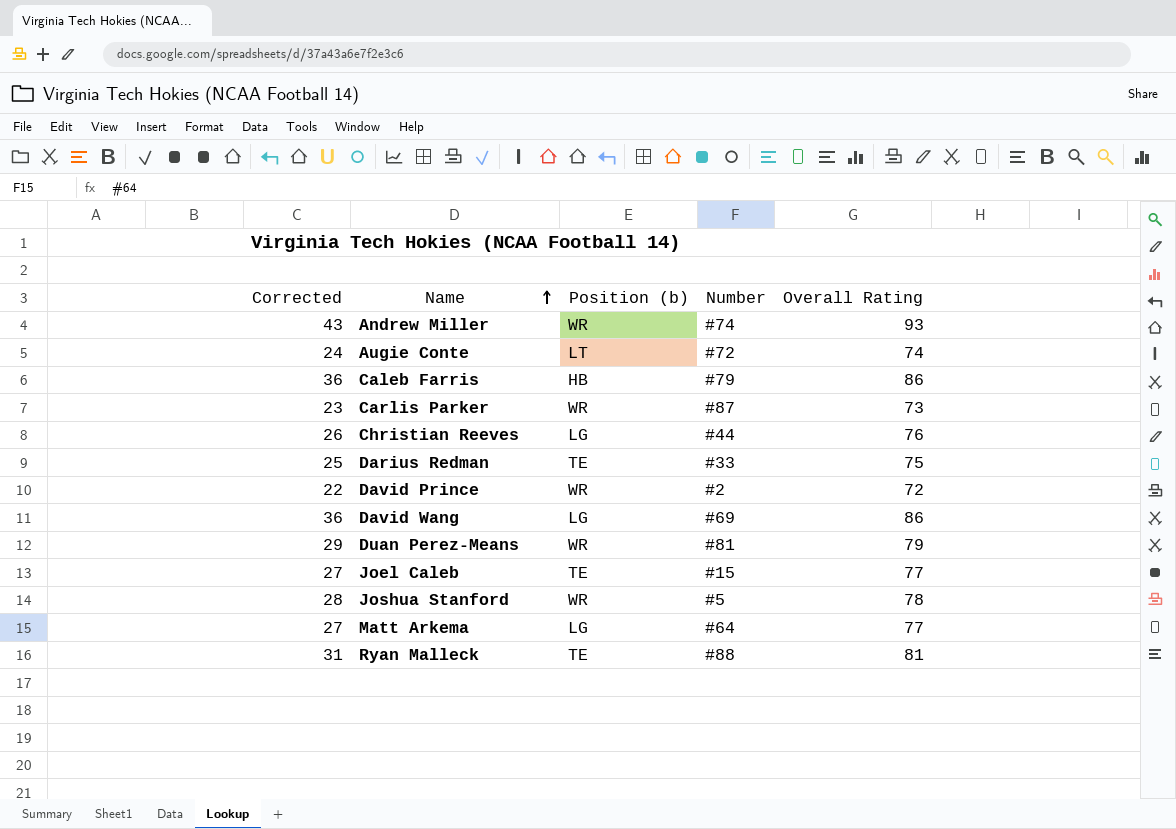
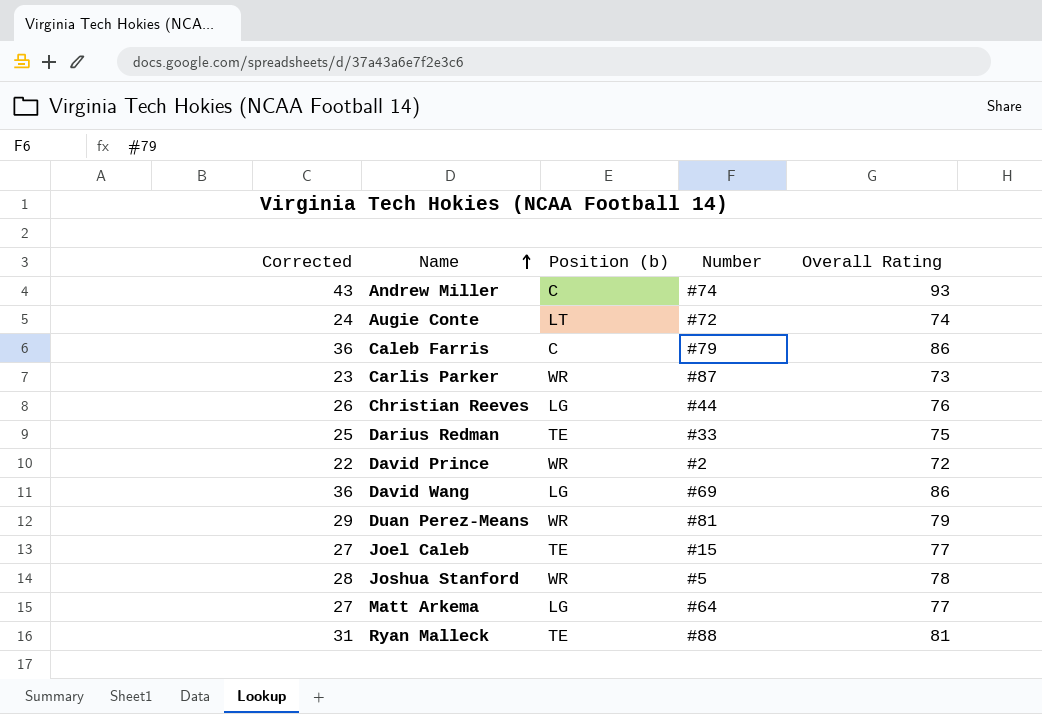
Andrew Miller | Position (b): WR -> C
Caleb Farris | Position (b): HB -> C

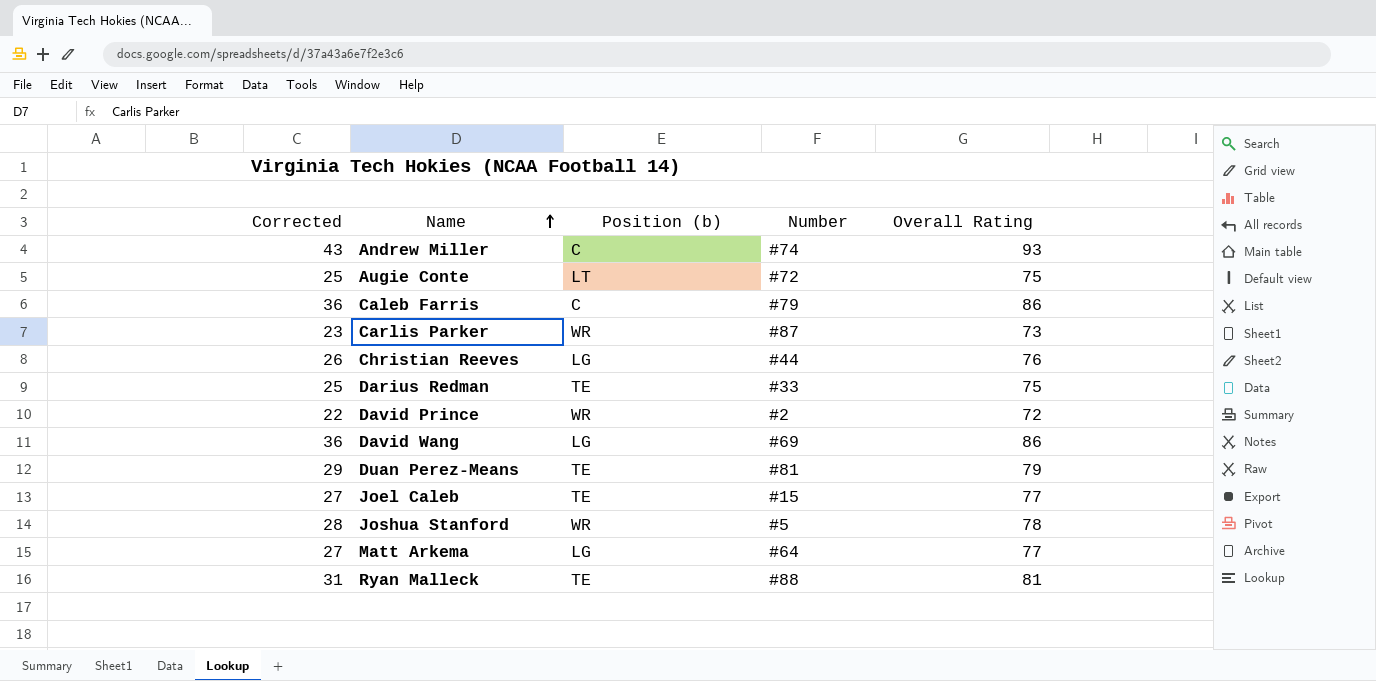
Augie Conte | Corrected: 24 -> 25
Augie Conte | Overall Rating: 74 -> 75
Duan Perez-Means | Position (b): WR -> TE

